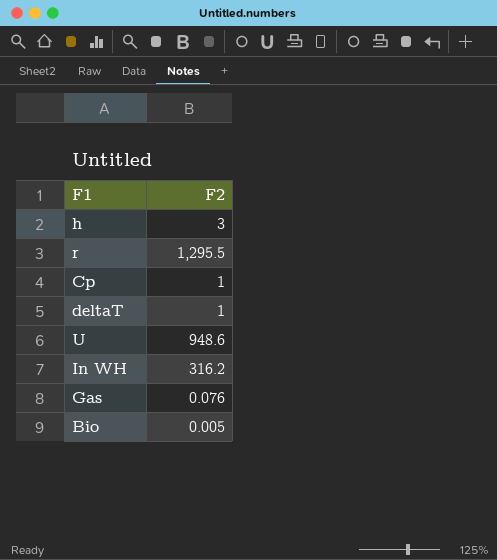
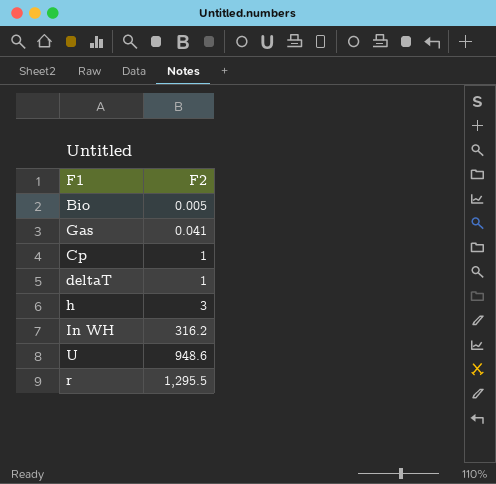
row order: none -> F2 ascending
Gas | F2: 0.076 -> 0.041

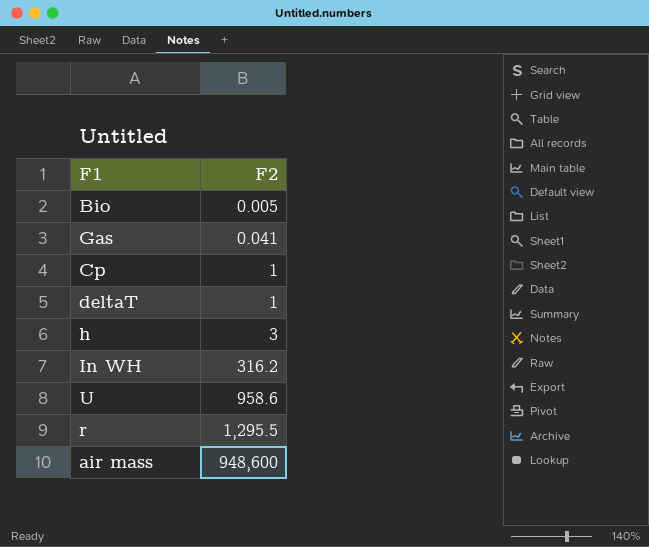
U | F2: 948.6 -> 958.6
row air mass: none -> 948,600

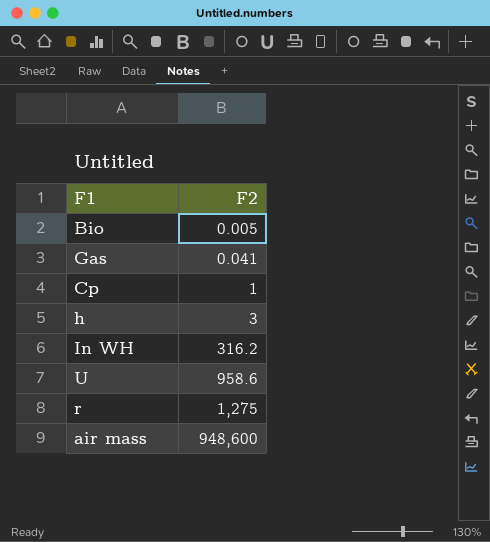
row deltaT: 1 -> none
r | F2: 1,295.5 -> 1,275

